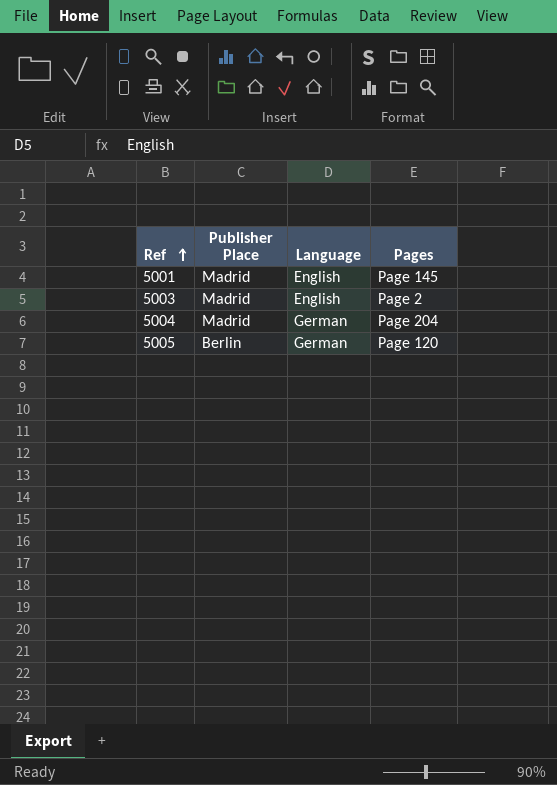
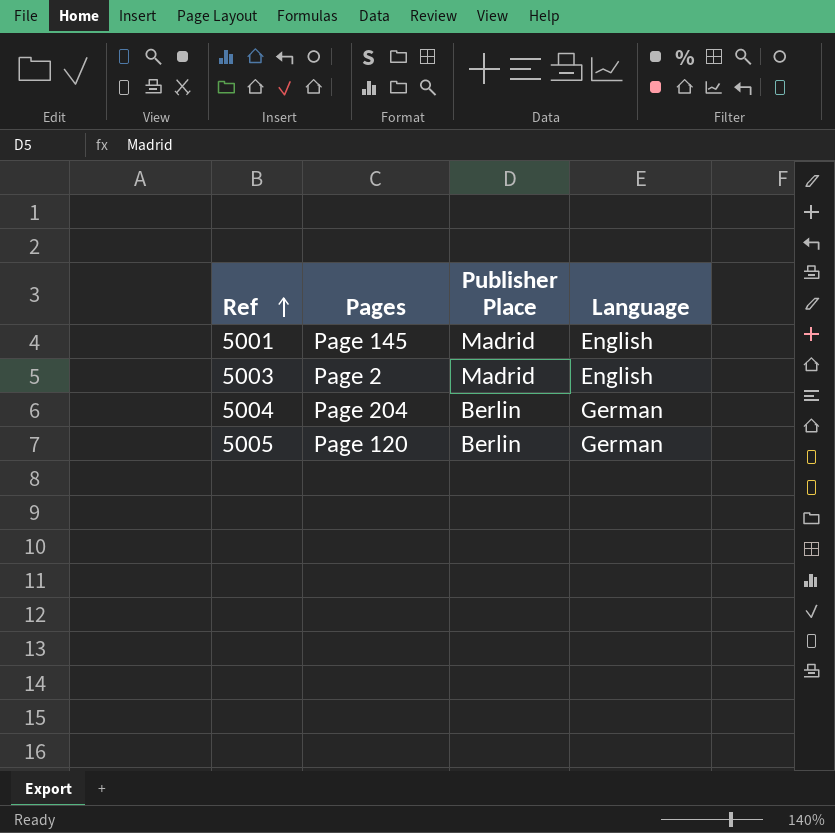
column Pages | position: 4 -> 2
5004 | Publisher Place: Madrid -> Berlin

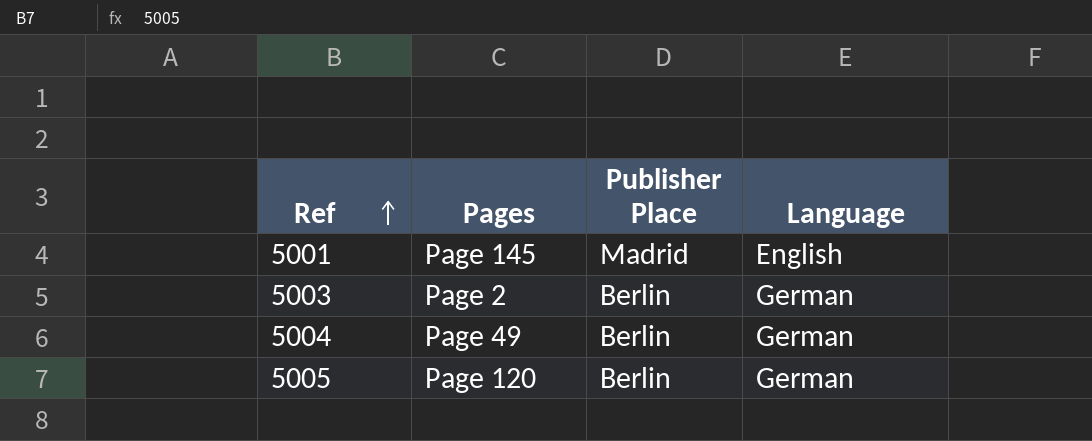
5003 | Publisher Place: Madrid -> Berlin
5003 | Language: English -> German
5004 | Pages: Page 204 -> Page 49

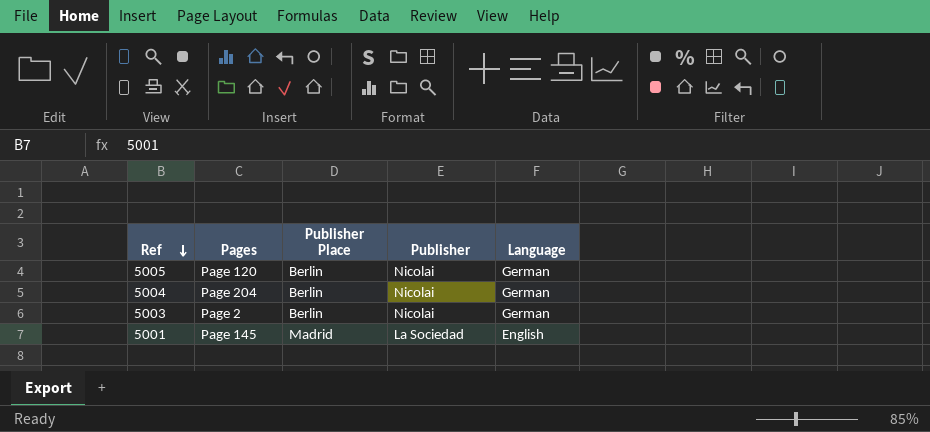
row order: Ref ascending -> Ref descending
column Publisher | position: none -> 4
5004 | Pages: Page 49 -> Page 204

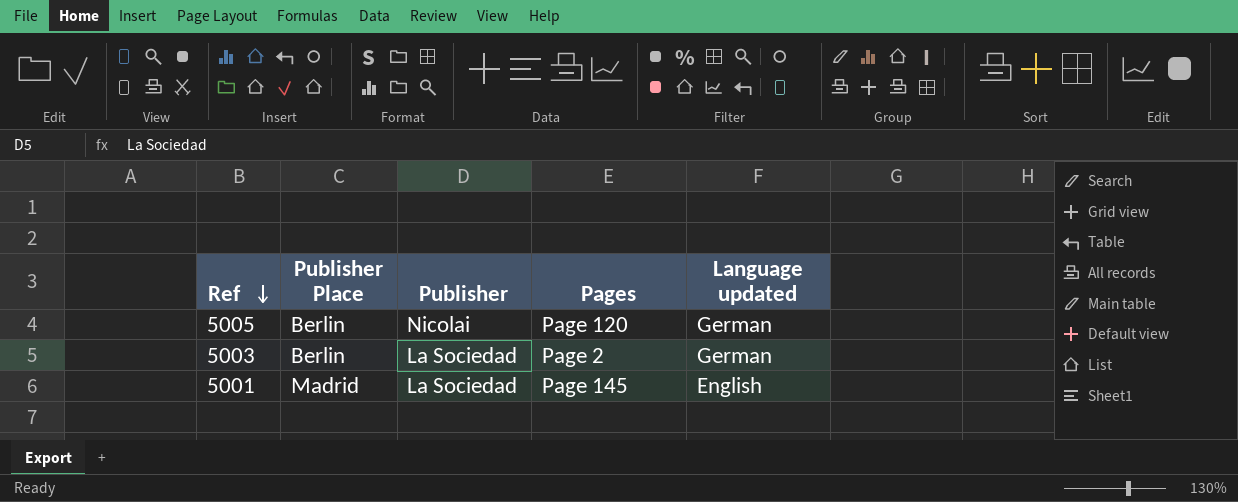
column Pages | position: 2 -> 4
column name: Language -> Language updated
row 5004: Page 204 | Berlin | Nicolai | German -> none
5003 | Publisher: Nicolai -> La Sociedad

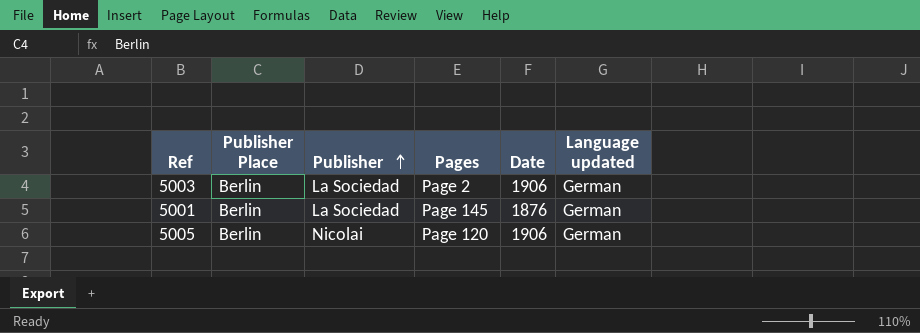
row order: Ref descending -> Publisher ascending
column Date | position: none -> 5
5001 | Publisher Place: Madrid -> Berlin
5001 | Language updated: English -> German

